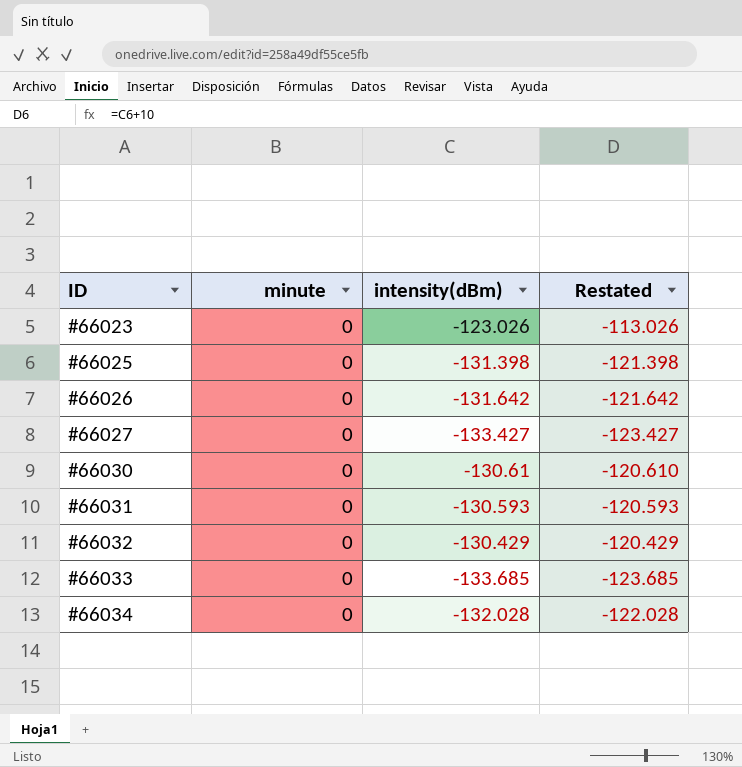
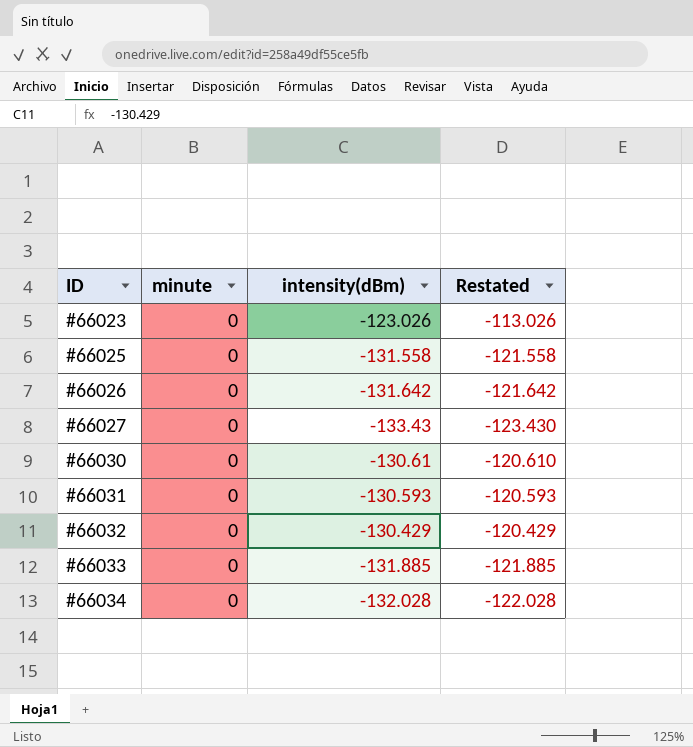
#66025 | intensity(dBm): -131.398 -> -131.558
#66025 | Restated: -121.398 -> -121.558
#66027 | intensity(dBm): -133.427 -> -133.43
#66027 | Restated: -123.427 -> -123.430
#66033 | intensity(dBm): -133.685 -> -131.885
#66033 | Restated: -123.685 -> -121.885

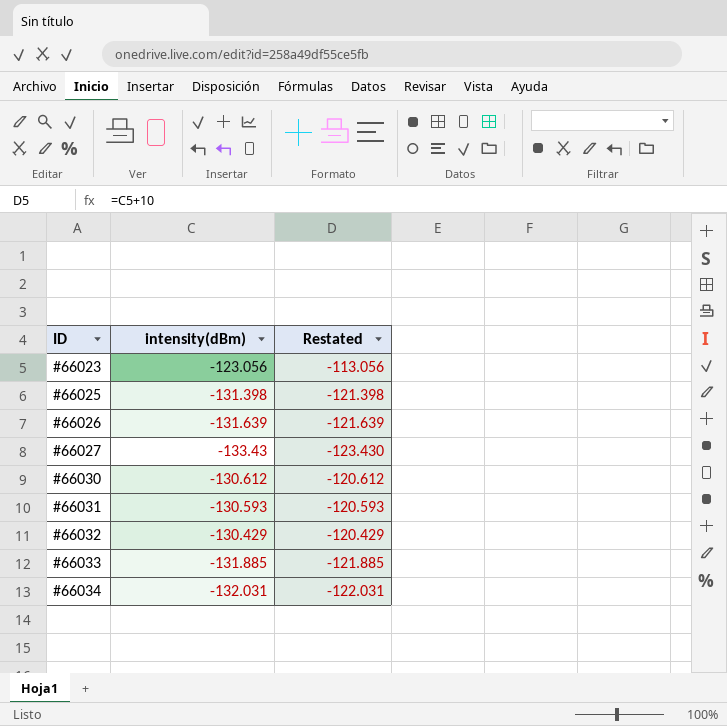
column minute | position: 2 -> none
#66023 | intensity(dBm): -123.026 -> -123.056
#66023 | Restated: -113.026 -> -113.056
#66025 | intensity(dBm): -131.558 -> -131.398
#66025 | Restated: -121.558 -> -121.398
#66026 | intensity(dBm): -131.642 -> -131.639
#66026 | Restated: -121.642 -> -121.639
#66030 | intensity(dBm): -130.61 -> -130.612
#66030 | Restated: -120.610 -> -120.612
#66034 | intensity(dBm): -132.028 -> -132.031
#66034 | Restated: -122.028 -> -122.031

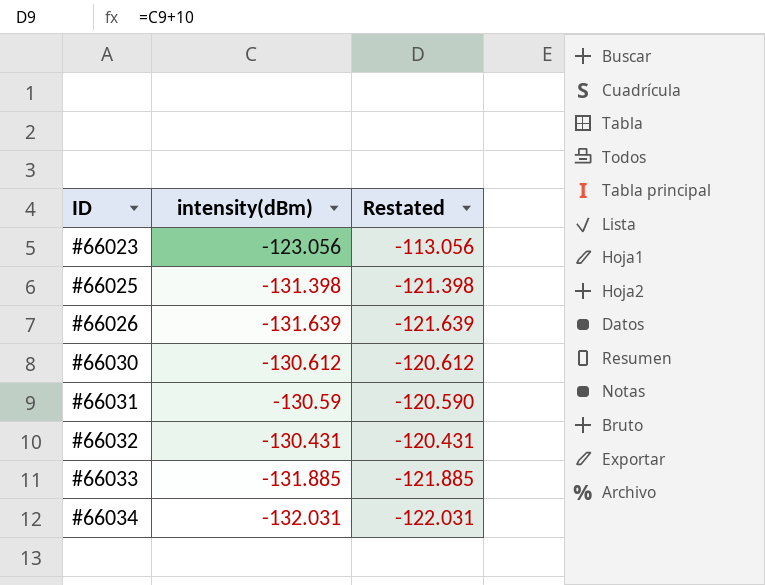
row #66027: -133.43 | -123.430 -> none
#66031 | intensity(dBm): -130.593 -> -130.59
#66031 | Restated: -120.593 -> -120.590
#66032 | intensity(dBm): -130.429 -> -130.431
#66032 | Restated: -120.429 -> -120.431

